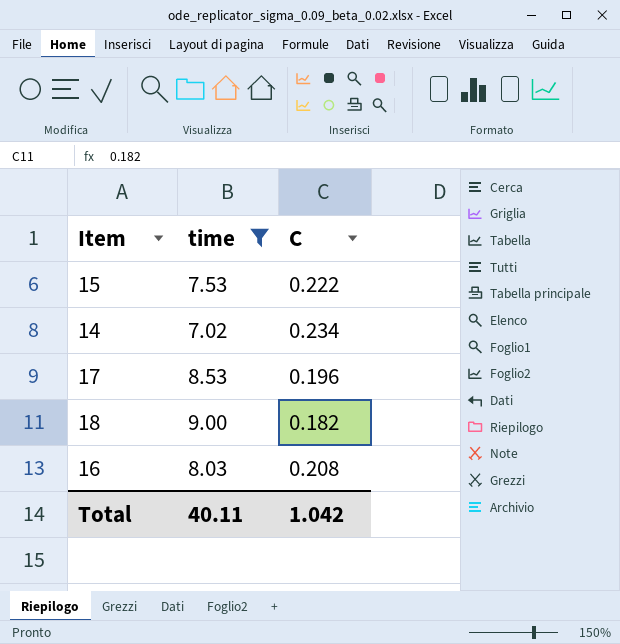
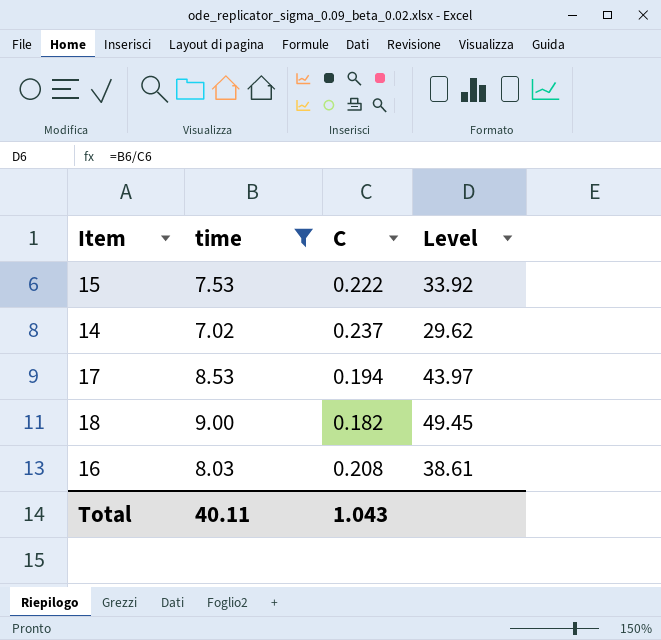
column Level | formula: none -> [time] / [C]
14 | C: 0.234 -> 0.237
17 | C: 0.196 -> 0.194
Total | C: 1.042 -> 1.043

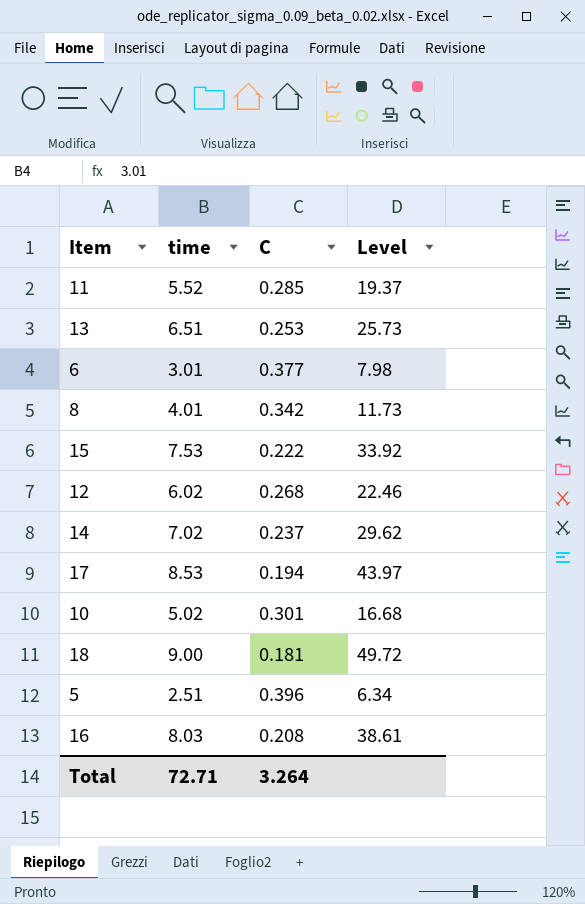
filter: time >= 7.02 -> none
18 | C: 0.182 -> 0.181
18 | Level: 49.45 -> 49.72
Total | time: 40.11 -> 72.71
Total | C: 1.043 -> 3.264

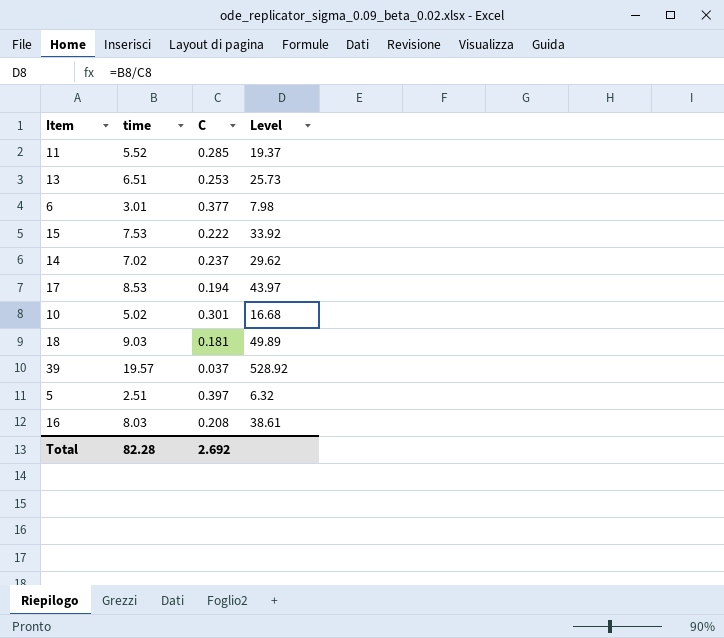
row 8: 4.01 | 0.342 | 11.73 -> none
row 12: 6.02 | 0.268 | 22.46 -> none
18 | time: 9.00 -> 9.03
18 | Level: 49.72 -> 49.89
row 39: none -> 19.57 | 0.037 | 528.92
5 | C: 0.396 -> 0.397
5 | Level: 6.34 -> 6.32
Total | time: 72.71 -> 82.28
Total | C: 3.264 -> 2.692

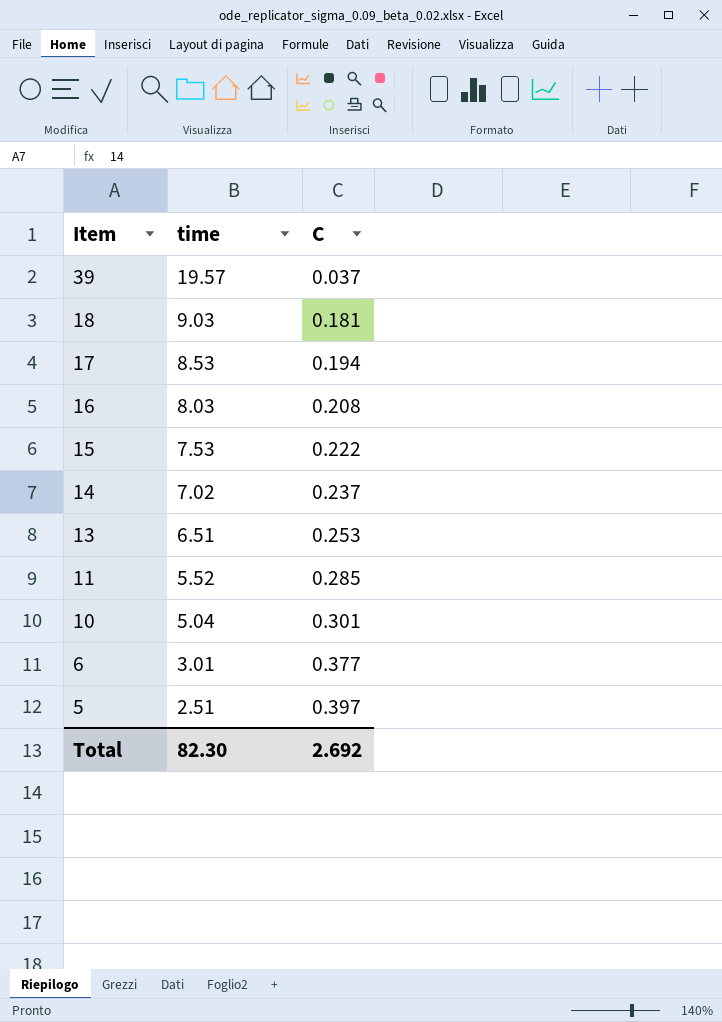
row order: none -> Item descending
column Level | formula: [time] / [C] -> none
10 | time: 5.02 -> 5.04
Total | time: 82.28 -> 82.30

